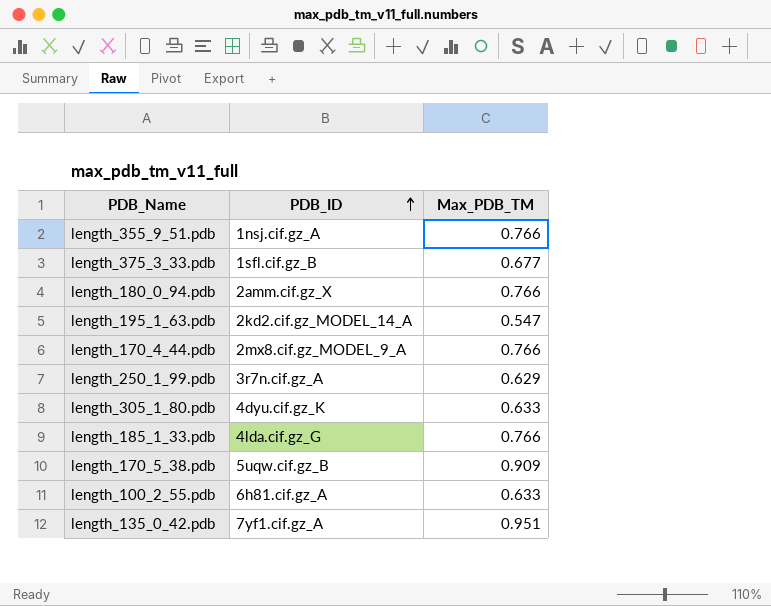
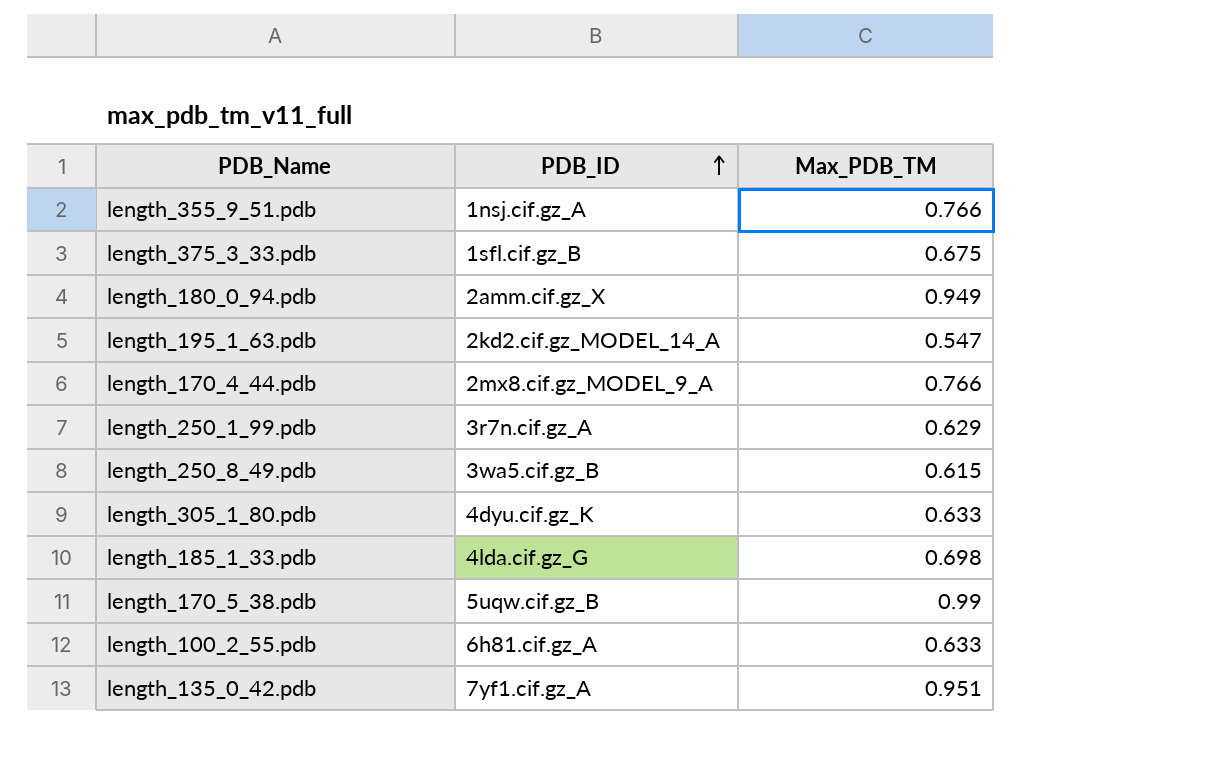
length_375_3_33.pdb | Max_PDB_TM: 0.677 -> 0.675
length_180_0_94.pdb | Max_PDB_TM: 0.766 -> 0.949
row length_250_8_49.pdb: none -> 3wa5.cif.gz_B | 0.615
length_185_1_33.pdb | Max_PDB_TM: 0.766 -> 0.698
length_170_5_38.pdb | Max_PDB_TM: 0.909 -> 0.99

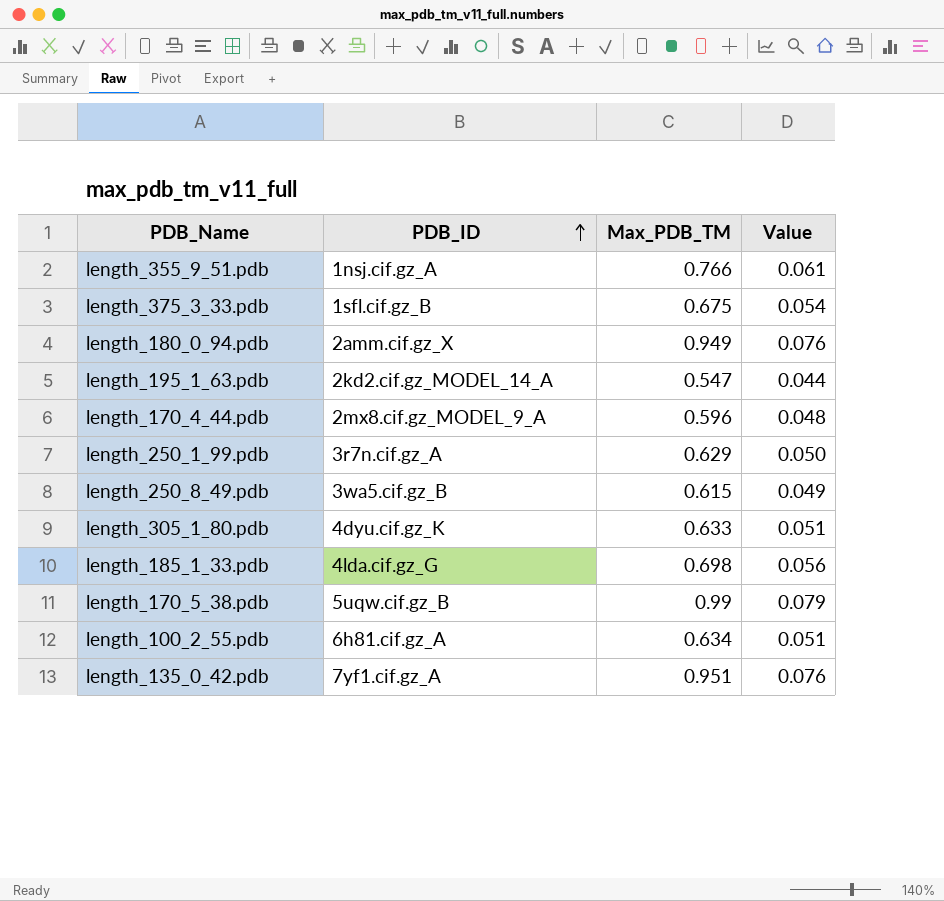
column Value | formula: none -> [Max_PDB_TM] * 0.08
length_170_4_44.pdb | Max_PDB_TM: 0.766 -> 0.596
length_100_2_55.pdb | Max_PDB_TM: 0.633 -> 0.634

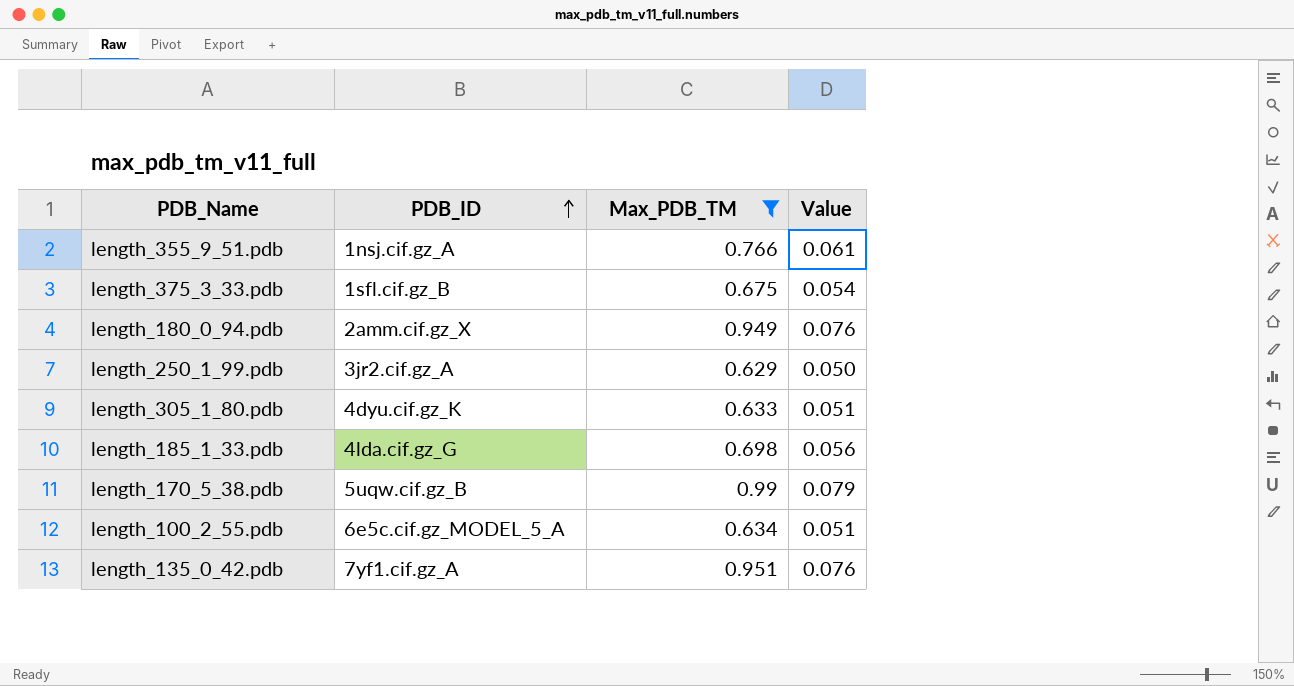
filter: none -> Max_PDB_TM >= 0.629
length_250_1_99.pdb | PDB_ID: 3r7n.cif.gz_A -> 3jr2.cif.gz_A
length_100_2_55.pdb | PDB_ID: 6h81.cif.gz_A -> 6e5c.cif.gz_MODEL_5_A

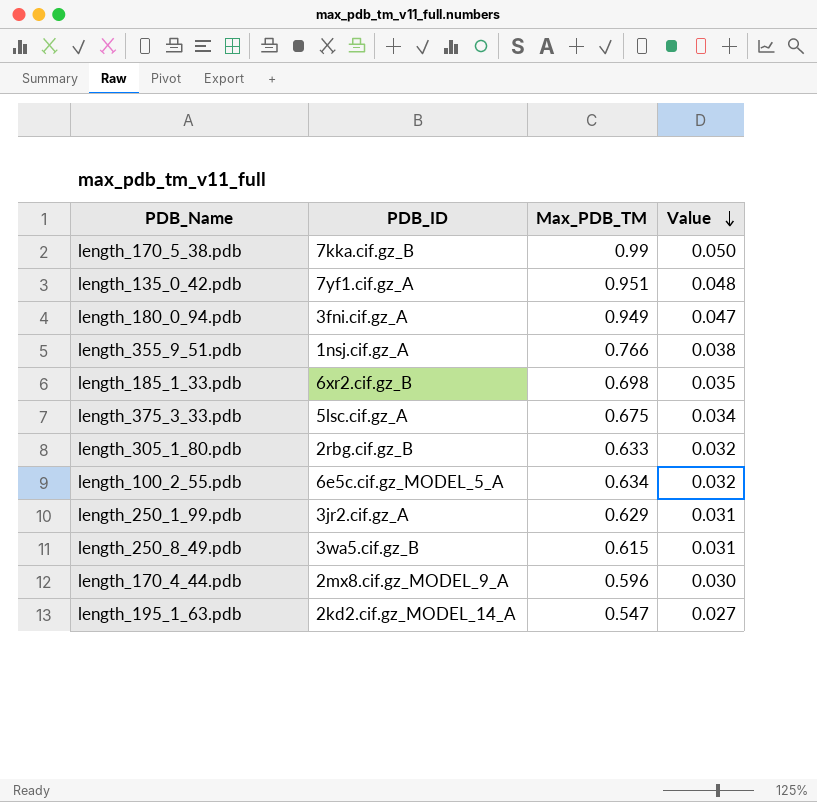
filter: Max_PDB_TM >= 0.629 -> none
row order: PDB_ID ascending -> Value descending
column Value | formula: [Max_PDB_TM] * 0.08 -> [Max_PDB_TM] * 0.05
length_170_5_38.pdb | PDB_ID: 5uqw.cif.gz_B -> 7kka.cif.gz_B
length_180_0_94.pdb | PDB_ID: 2amm.cif.gz_X -> 3fni.cif.gz_A
length_185_1_33.pdb | PDB_ID: 4lda.cif.gz_G -> 6xr2.cif.gz_B
length_375_3_33.pdb | PDB_ID: 1sfl.cif.gz_B -> 5lsc.cif.gz_A
length_305_1_80.pdb | PDB_ID: 4dyu.cif.gz_K -> 2rbg.cif.gz_B

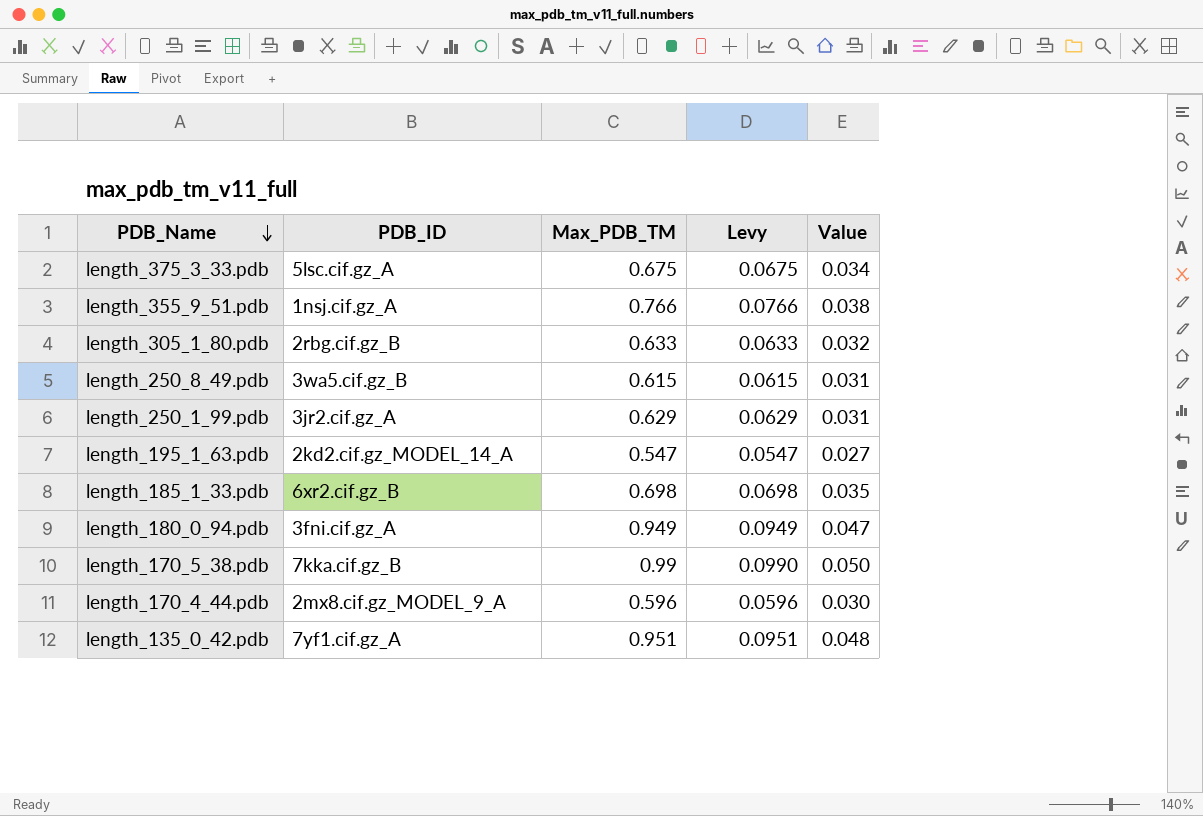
row order: Value descending -> PDB_Name descending
column Levy | formula: none -> [Max_PDB_TM] * 0.1
row length_100_2_55.pdb: 6e5c.cif.gz_MODEL_5_A | 0.634 | 0.032 -> none

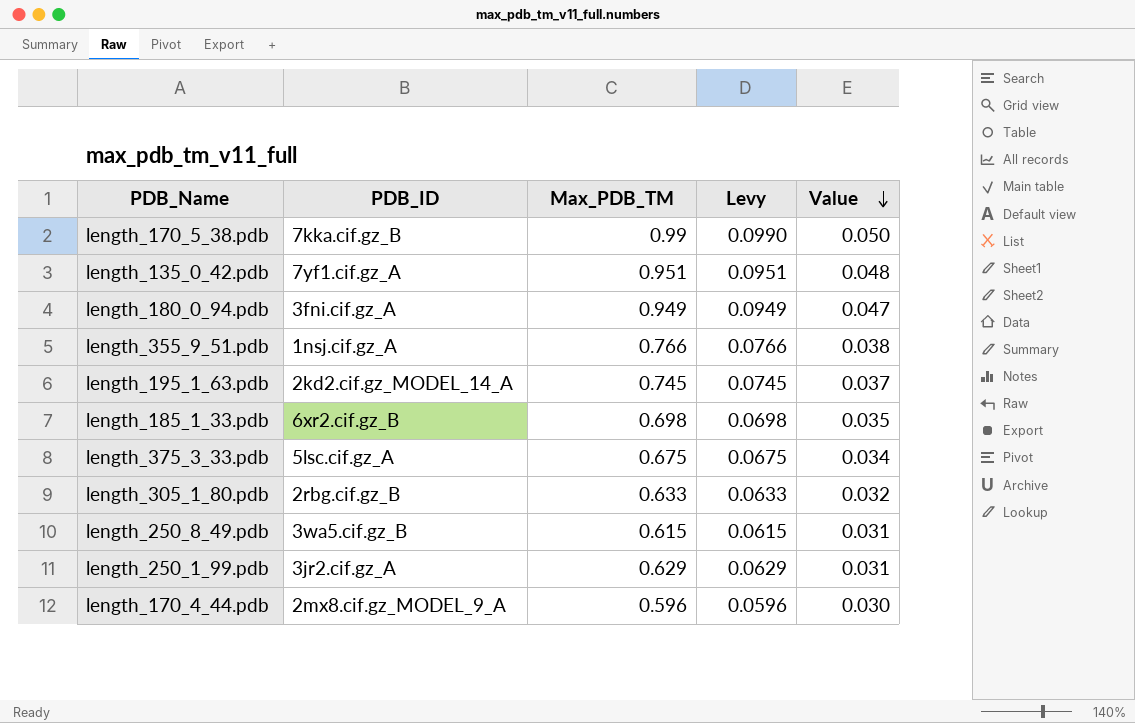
row order: PDB_Name descending -> Value descending
length_195_1_63.pdb | Max_PDB_TM: 0.547 -> 0.745
length_195_1_63.pdb | Levy: 0.0547 -> 0.0745
length_195_1_63.pdb | Value: 0.027 -> 0.037

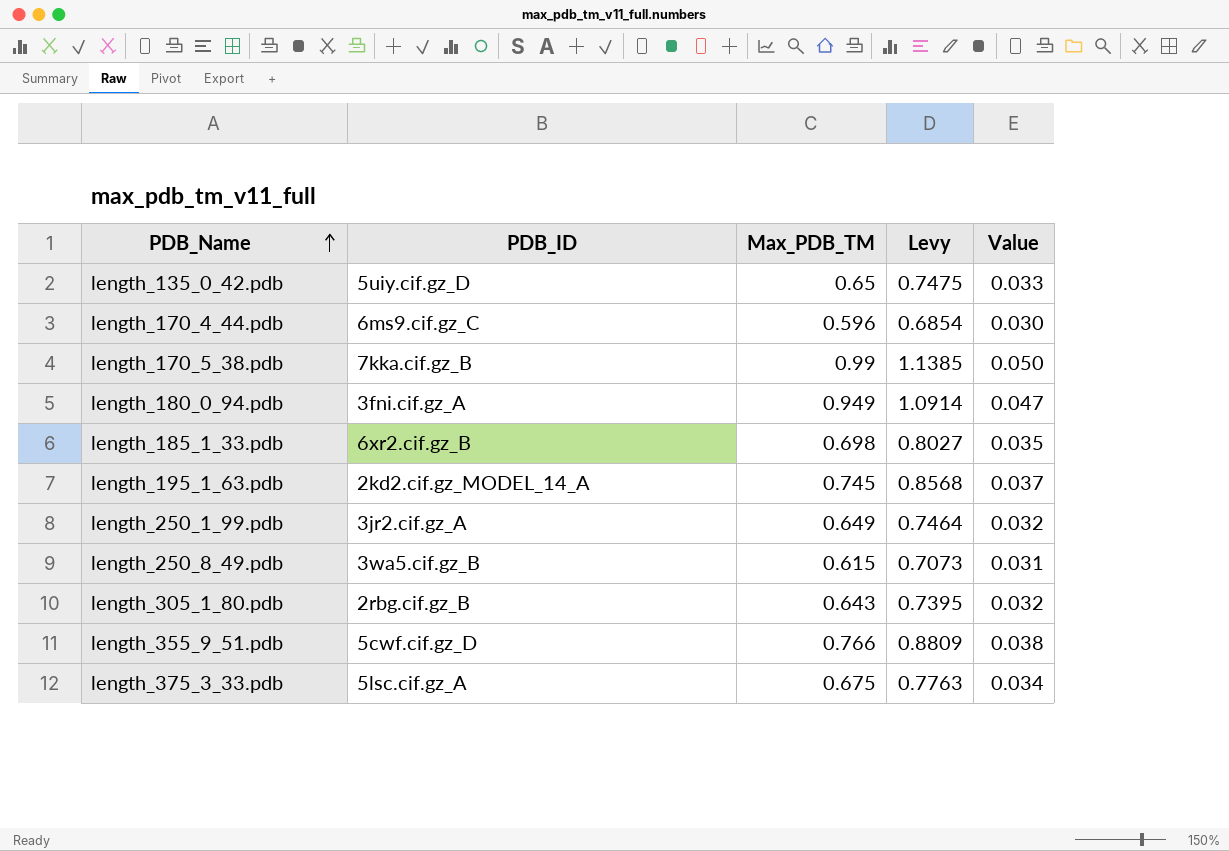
row order: Value descending -> PDB_Name ascending
column Levy | formula: [Max_PDB_TM] * 0.1 -> [Max_PDB_TM] * 1.15
length_135_0_42.pdb | PDB_ID: 7yf1.cif.gz_A -> 5uiy.cif.gz_D
length_135_0_42.pdb | Max_PDB_TM: 0.951 -> 0.65
length_135_0_42.pdb | Value: 0.048 -> 0.033
length_170_4_44.pdb | PDB_ID: 2mx8.cif.gz_MODEL_9_A -> 6ms9.cif.gz_C
length_250_1_99.pdb | Max_PDB_TM: 0.629 -> 0.649
length_250_1_99.pdb | Value: 0.031 -> 0.032
length_305_1_80.pdb | Max_PDB_TM: 0.633 -> 0.643
length_355_9_51.pdb | PDB_ID: 1nsj.cif.gz_A -> 5cwf.cif.gz_D

